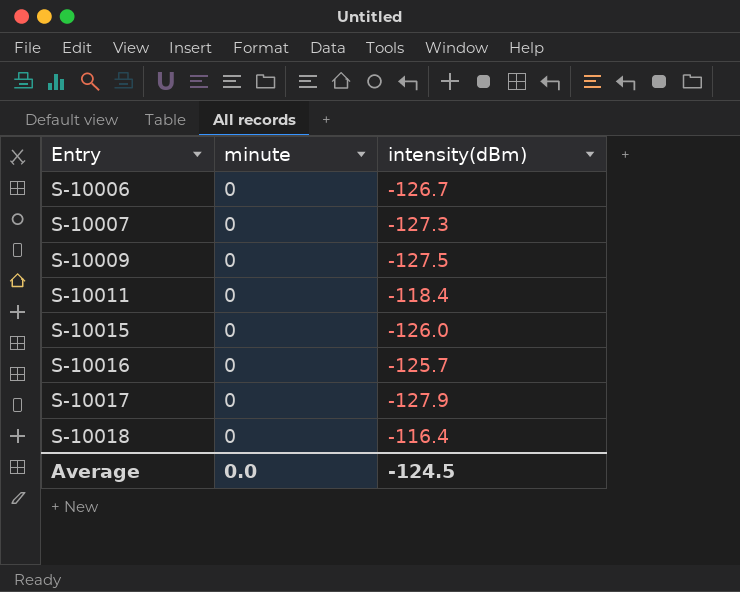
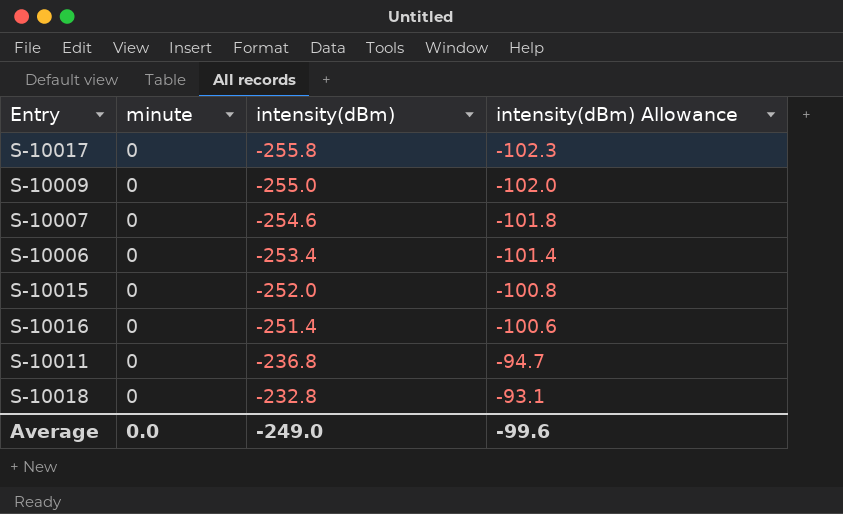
row order: Entry ascending -> intensity(dBm) ascending
column intensity(dBm) Allowance | formula: none -> [intensity(dBm)] * 0.4
S-10017 | intensity(dBm): -127.9 -> -255.8
S-10009 | intensity(dBm): -127.5 -> -255.0
S-10007 | intensity(dBm): -127.3 -> -254.6
S-10006 | intensity(dBm): -126.7 -> -253.4
S-10015 | intensity(dBm): -126.0 -> -252.0
S-10016 | intensity(dBm): -125.7 -> -251.4
S-10011 | intensity(dBm): -118.4 -> -236.8
S-10018 | intensity(dBm): -116.4 -> -232.8
Average | intensity(dBm): -124.5 -> -249.0

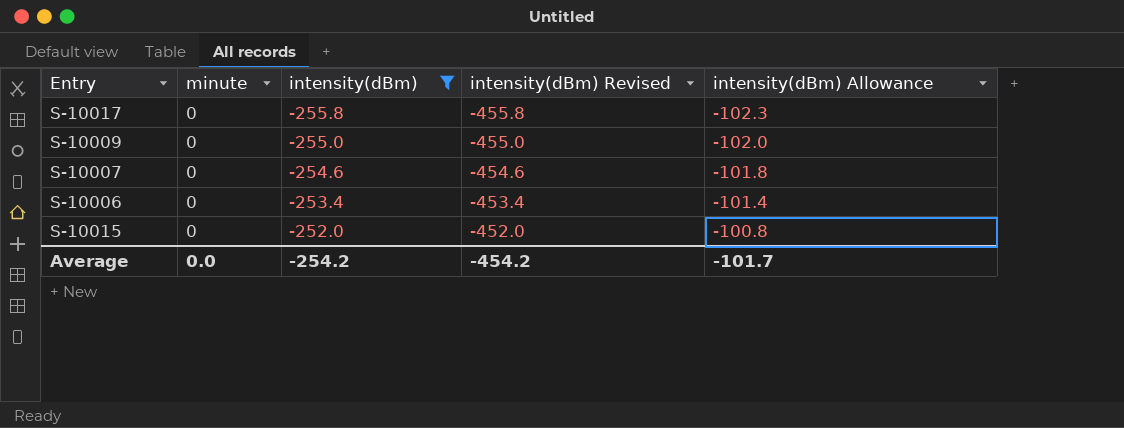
filter: none -> intensity(dBm) <= -252.0
column intensity(dBm) Revised | formula: none -> [intensity(dBm)] - 200
Average | intensity(dBm): -249.0 -> -254.2
Average | intensity(dBm) Allowance: -99.6 -> -101.7

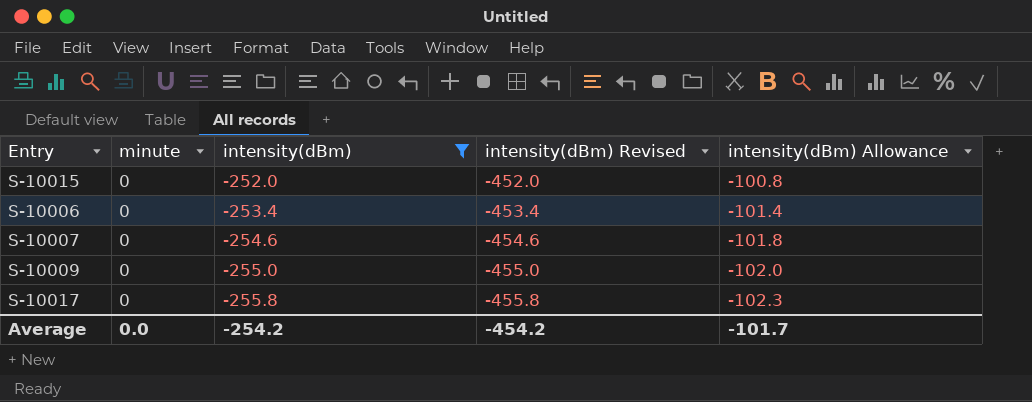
row order: intensity(dBm) ascending -> intensity(dBm) descending

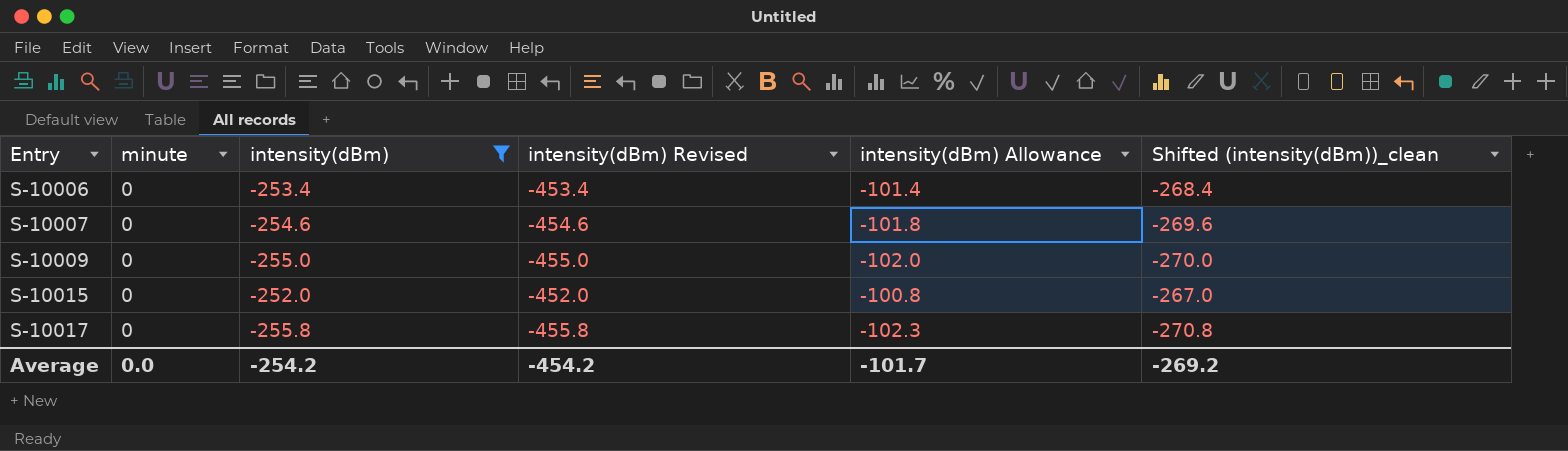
row order: intensity(dBm) descending -> Entry ascending
column Shifted (intensity(dBm))_clean | formula: none -> [intensity(dBm)] - 15

